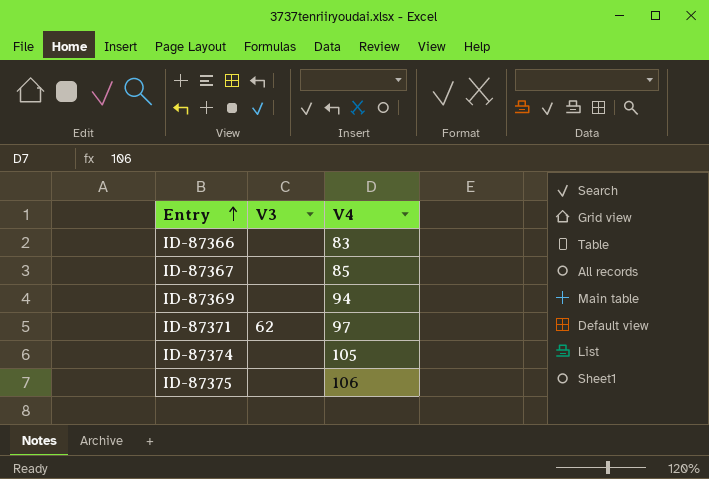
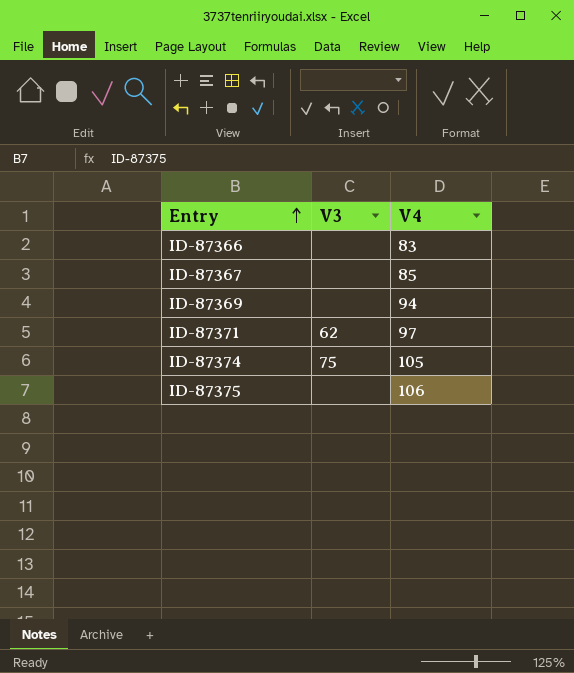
ID-87374 | V3: none -> 75

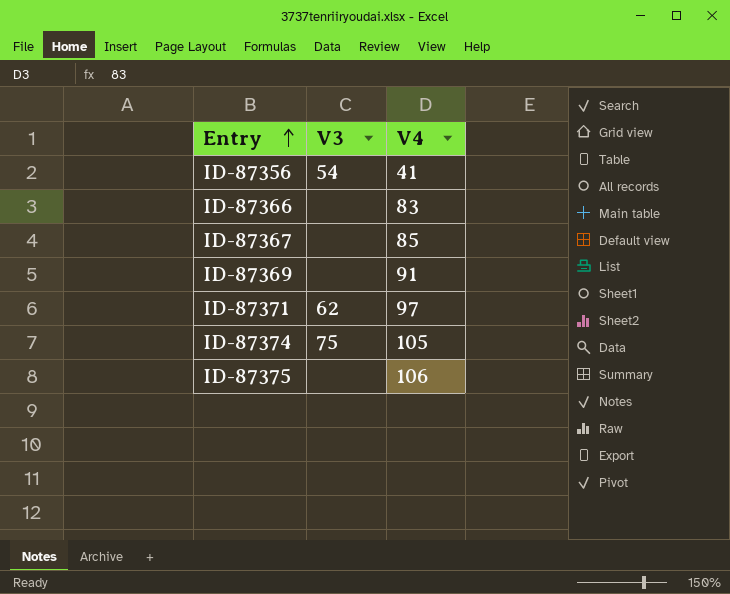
row ID-87356: none -> 54 | 41
ID-87369 | V4: 94 -> 91

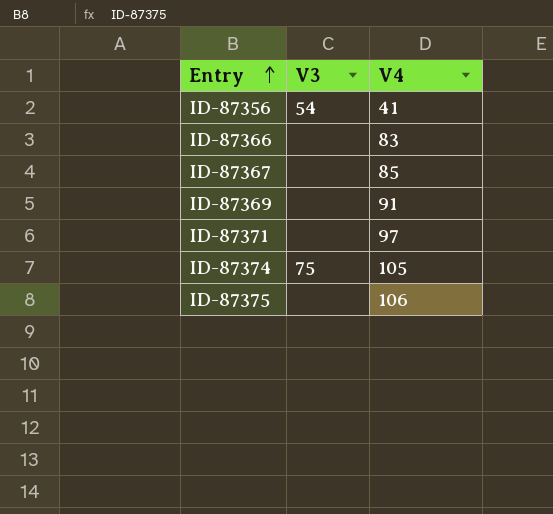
ID-87371 | V3: 62 -> none

